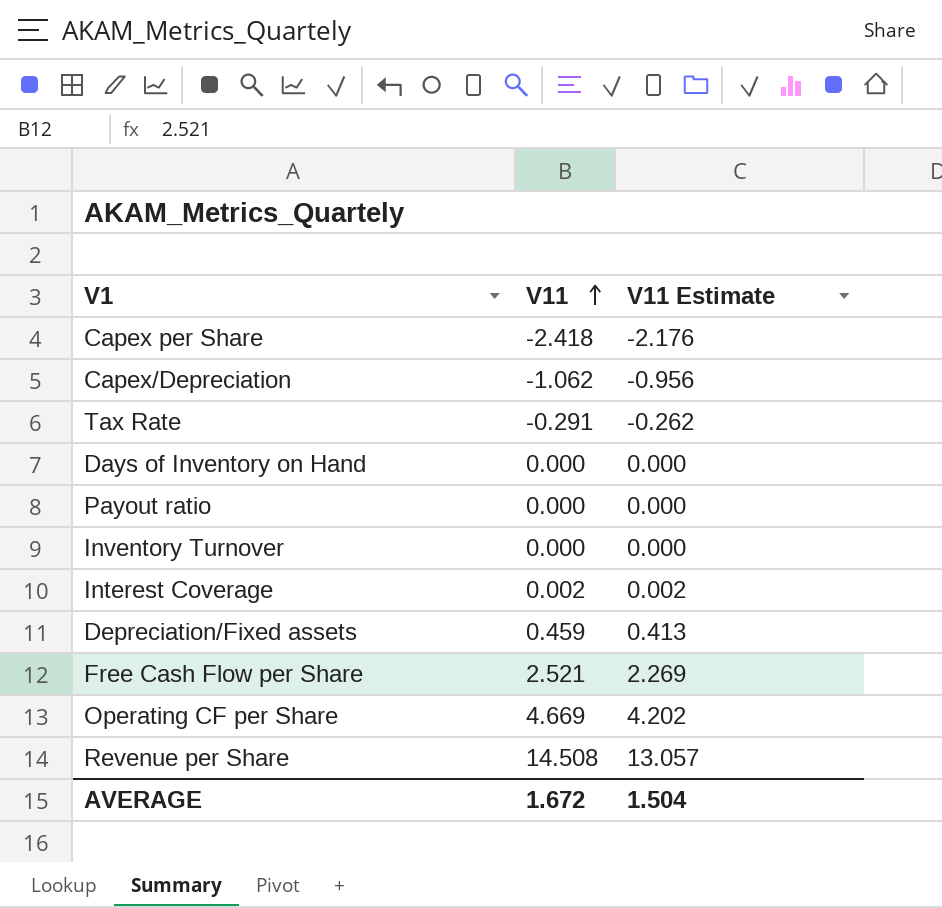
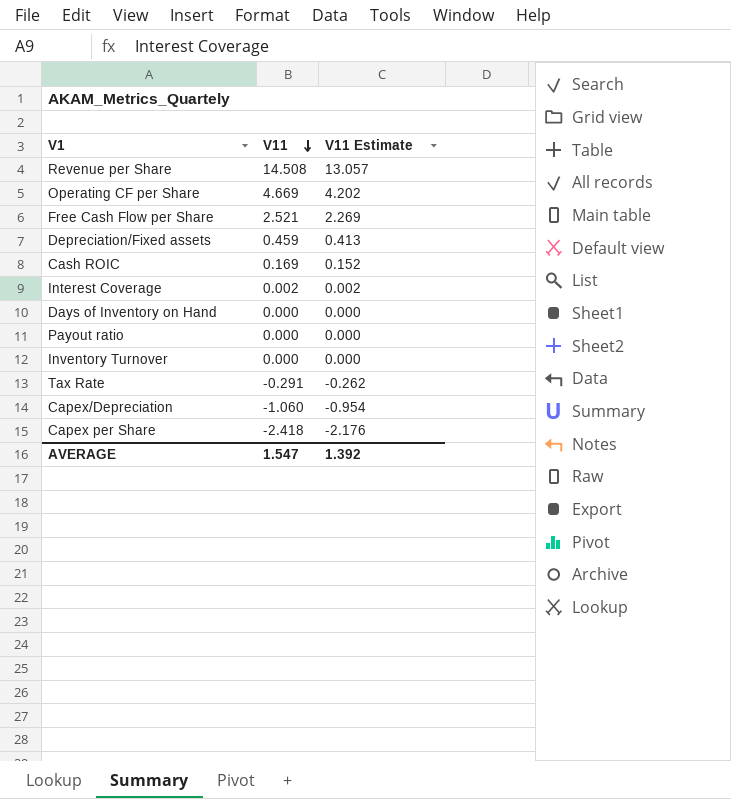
row order: V11 ascending -> V11 descending
row Cash ROIC: none -> 0.169 | 0.152
Capex/Depreciation | V11: -1.062 -> -1.060
Capex/Depreciation | V11 Estimate: -0.956 -> -0.954
AVERAGE | V11: 1.672 -> 1.547
AVERAGE | V11 Estimate: 1.504 -> 1.392

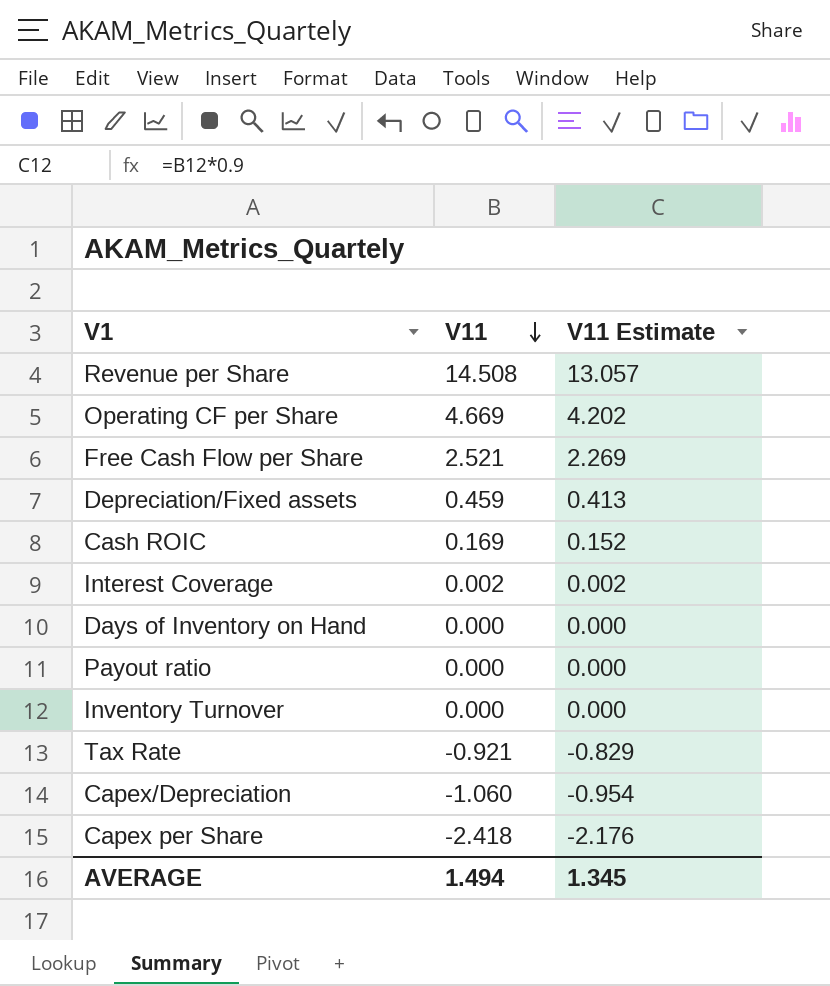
Tax Rate | V11: -0.291 -> -0.921
Tax Rate | V11 Estimate: -0.262 -> -0.829
AVERAGE | V11: 1.547 -> 1.494
AVERAGE | V11 Estimate: 1.392 -> 1.345

